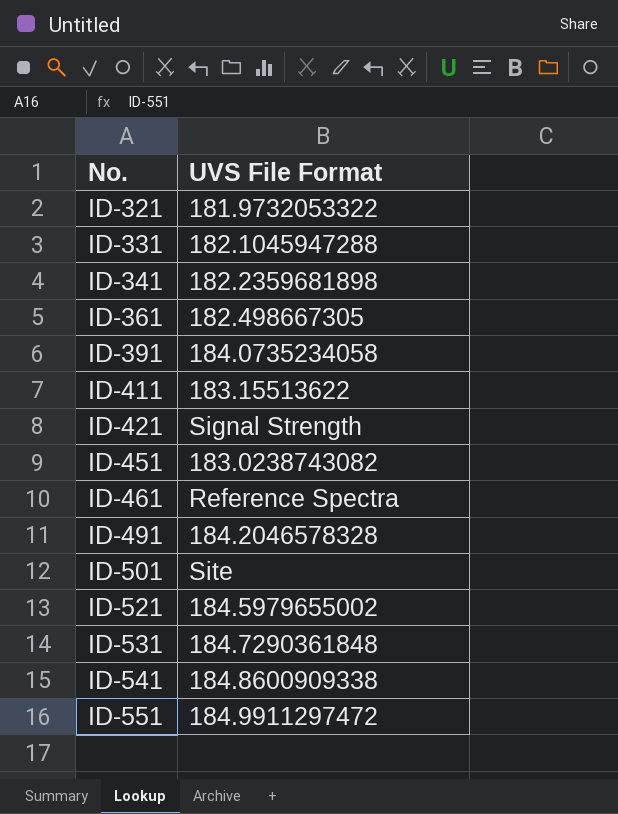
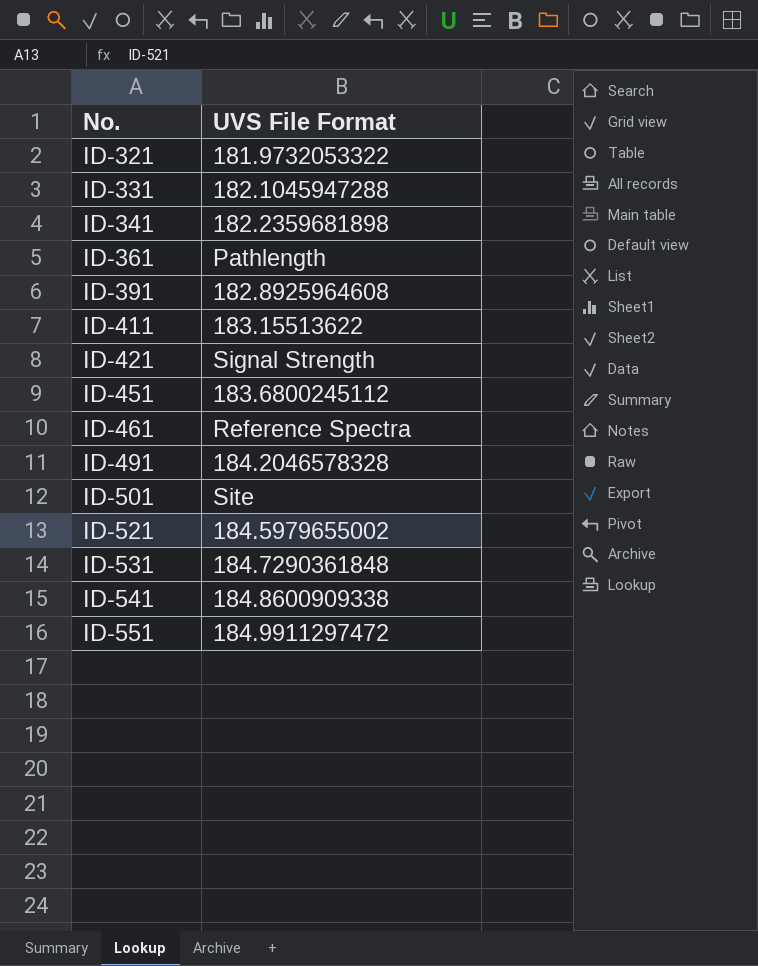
ID-361 | UVS File Format: 182.498667305 -> Pathlength
ID-391 | UVS File Format: 184.0735234058 -> 182.8925964608
ID-451 | UVS File Format: 183.0238743082 -> 183.6800245112

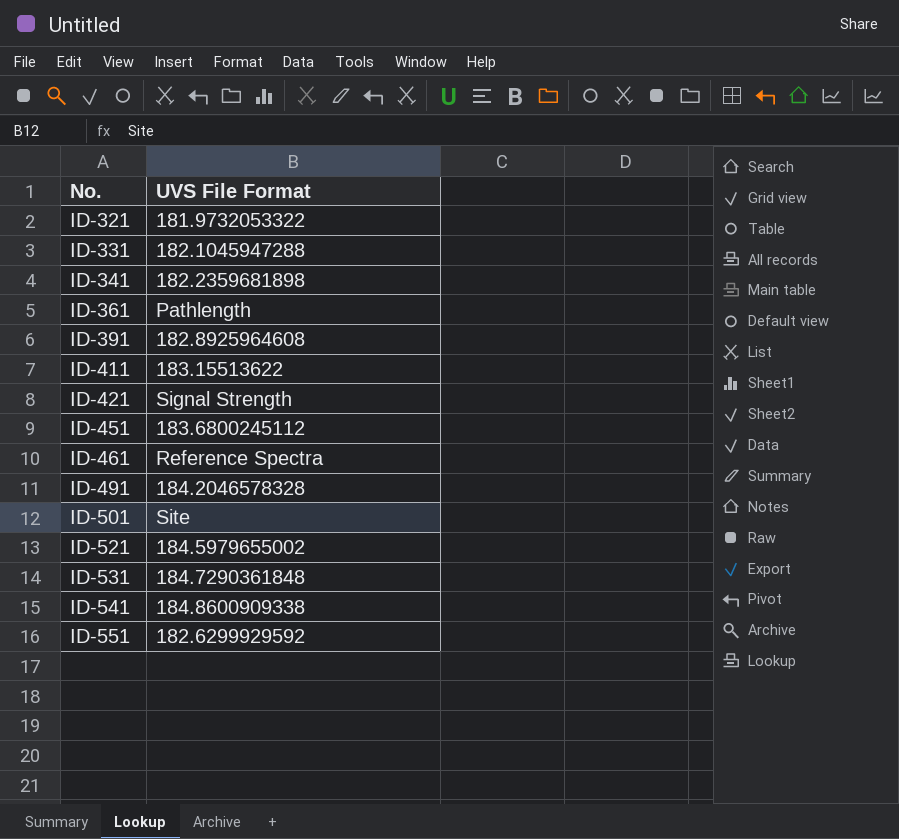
ID-551 | UVS File Format: 184.9911297472 -> 182.6299929592

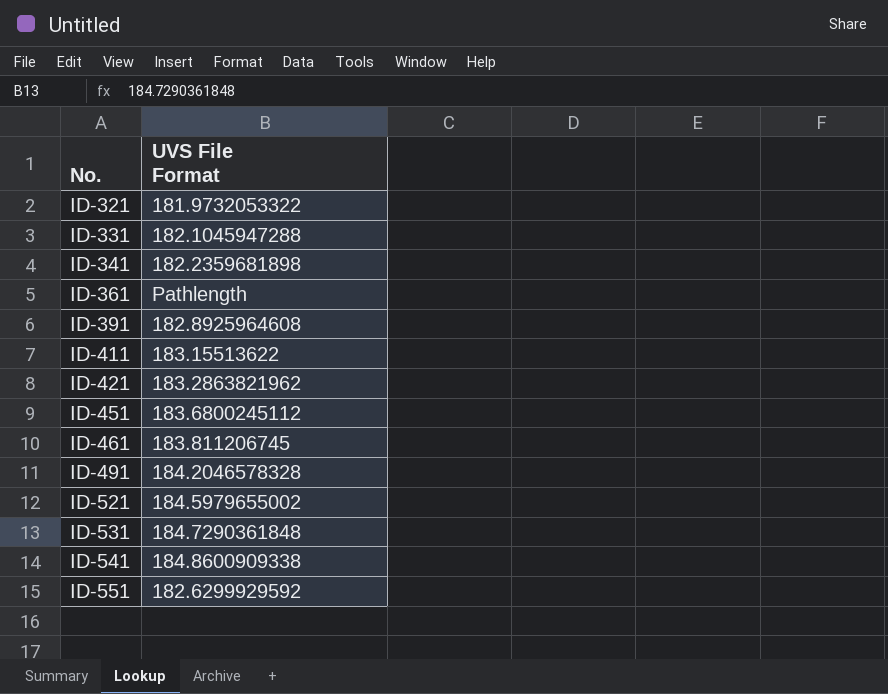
row ID-501: Site -> none
ID-421 | UVS File Format: Signal Strength -> 183.2863821962
ID-461 | UVS File Format: Reference Spectra -> 183.811206745

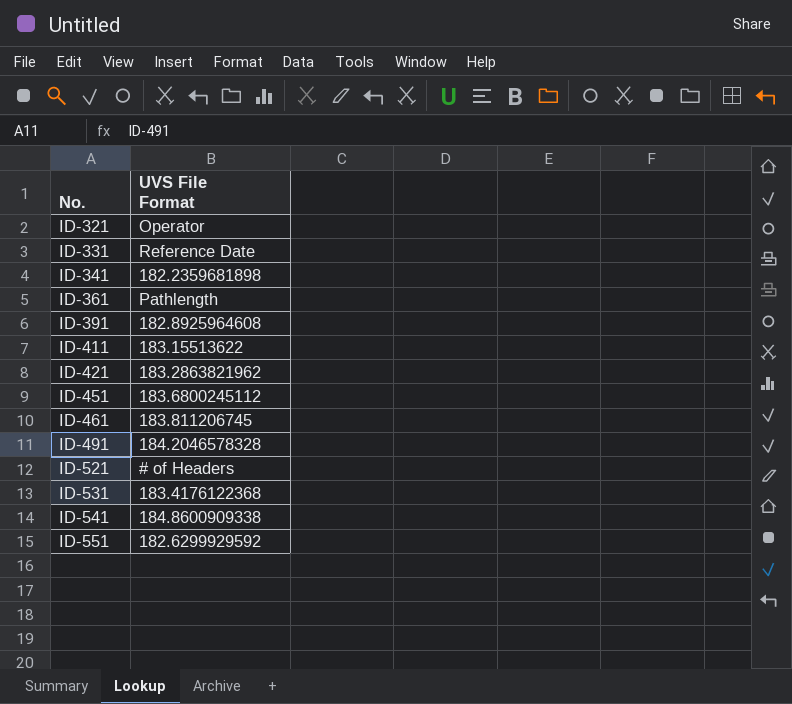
ID-321 | UVS File Format: 181.9732053322 -> Operator
ID-331 | UVS File Format: 182.1045947288 -> Reference Date
ID-521 | UVS File Format: 184.5979655002 -> # of Headers
ID-531 | UVS File Format: 184.7290361848 -> 183.4176122368

